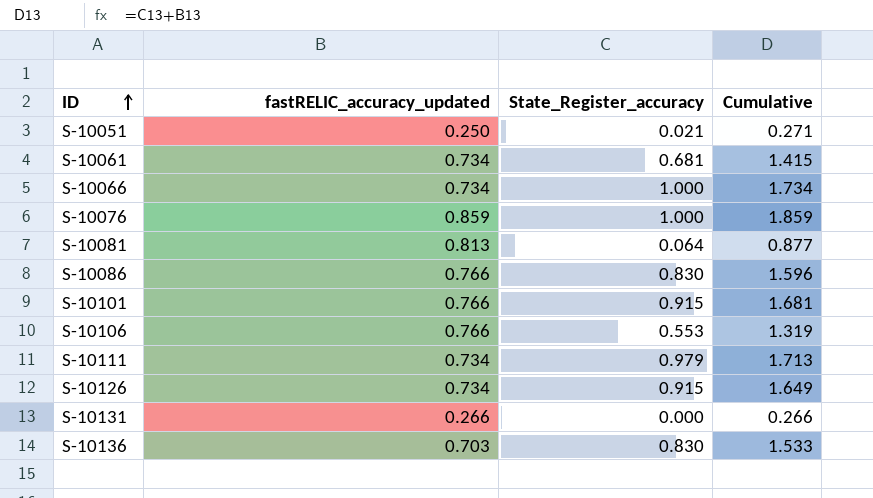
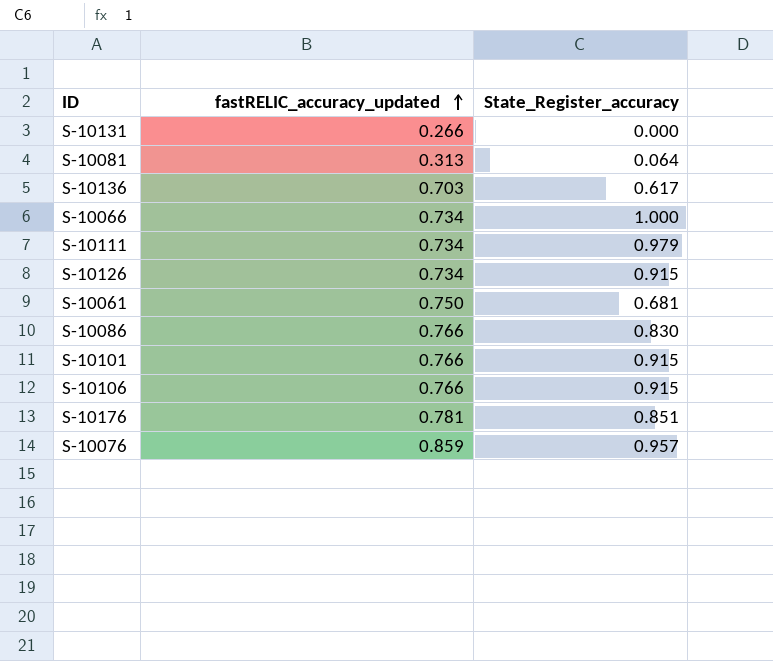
row order: ID ascending -> fastRELIC_accuracy_updated ascending
column Cumulative | formula: [fastRELIC_accuracy_updated] + [State_Register_accuracy] -> none
row S-10051: 0.250 | 0.021 | 0.271 -> none
S-10081 | fastRELIC_accuracy_updated: 0.813 -> 0.313
S-10136 | State_Register_accuracy: 0.830 -> 0.617
S-10061 | fastRELIC_accuracy_updated: 0.734 -> 0.750
S-10106 | State_Register_accuracy: 0.553 -> 0.915
row S-10176: none -> 0.781 | 0.851
S-10076 | State_Register_accuracy: 1.000 -> 0.957

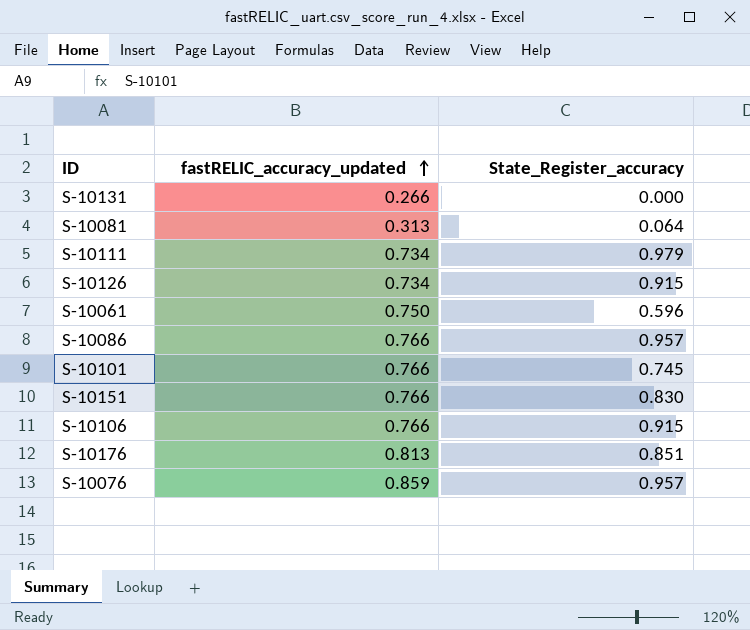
row S-10136: 0.703 | 0.617 -> none
row S-10066: 0.734 | 1.000 -> none
S-10061 | State_Register_accuracy: 0.681 -> 0.596
S-10086 | State_Register_accuracy: 0.830 -> 0.957
S-10101 | State_Register_accuracy: 0.915 -> 0.745
row S-10151: none -> 0.766 | 0.830
S-10176 | fastRELIC_accuracy_updated: 0.781 -> 0.813

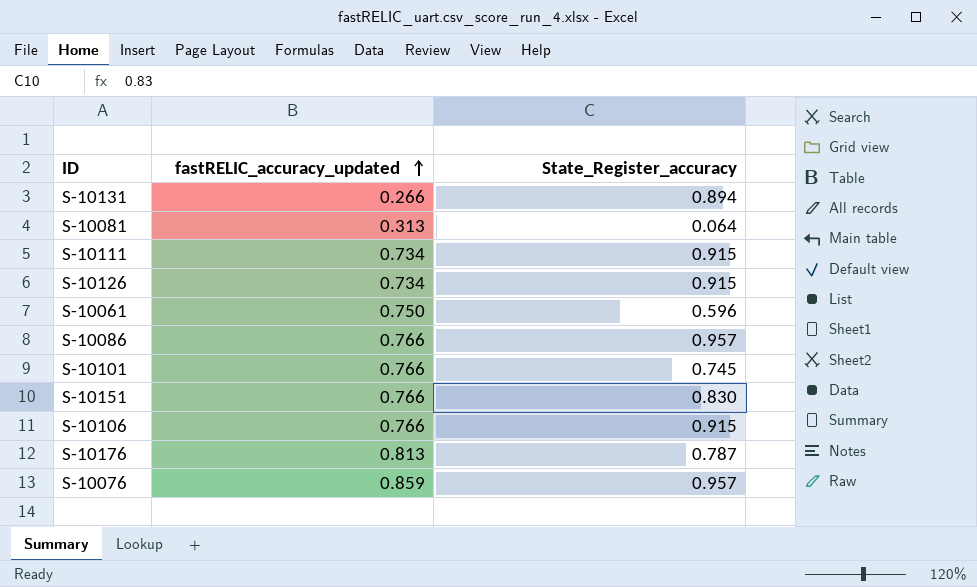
S-10131 | State_Register_accuracy: 0.000 -> 0.894
S-10111 | State_Register_accuracy: 0.979 -> 0.915
S-10176 | State_Register_accuracy: 0.851 -> 0.787

